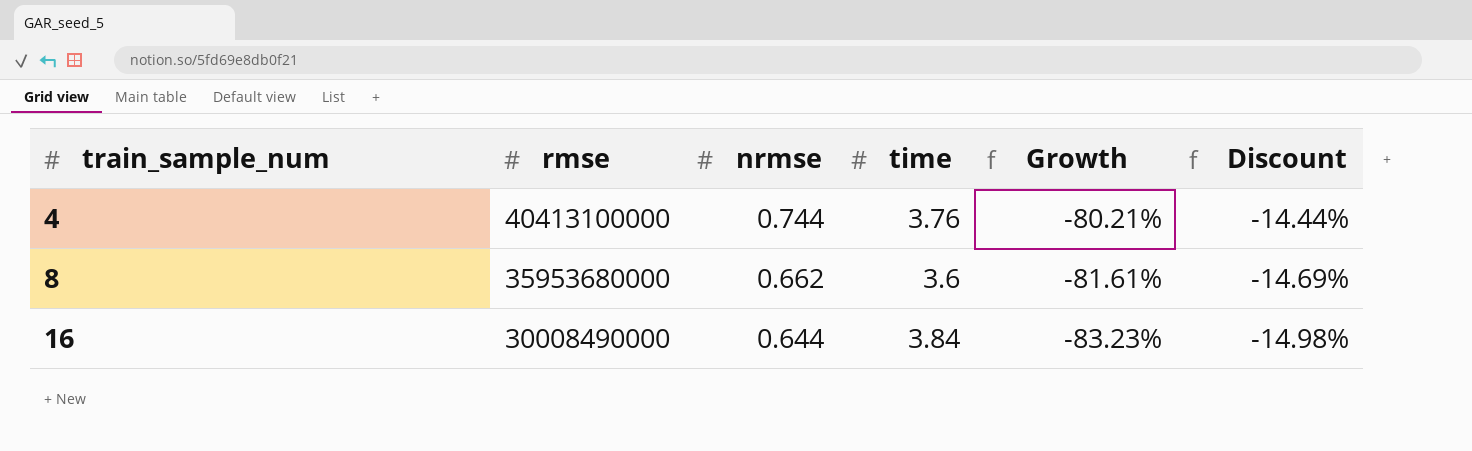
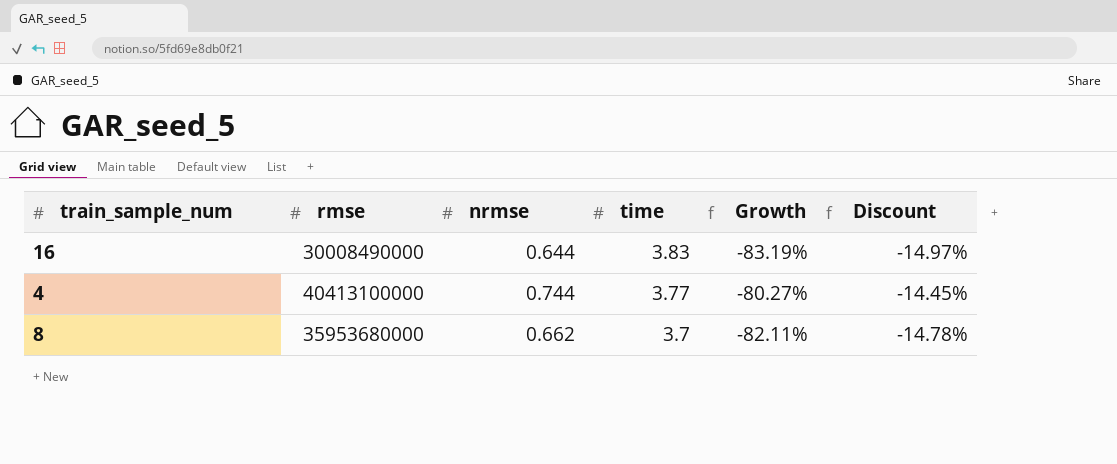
row order: train_sample_num ascending -> time descending
16 | time: 3.84 -> 3.83
16 | Growth: -83.23% -> -83.19%
16 | Discount: -14.98% -> -14.97%
4 | time: 3.76 -> 3.77
4 | Growth: -80.21% -> -80.27%
4 | Discount: -14.44% -> -14.45%
8 | time: 3.6 -> 3.7
8 | Growth: -81.61% -> -82.11%
8 | Discount: -14.69% -> -14.78%

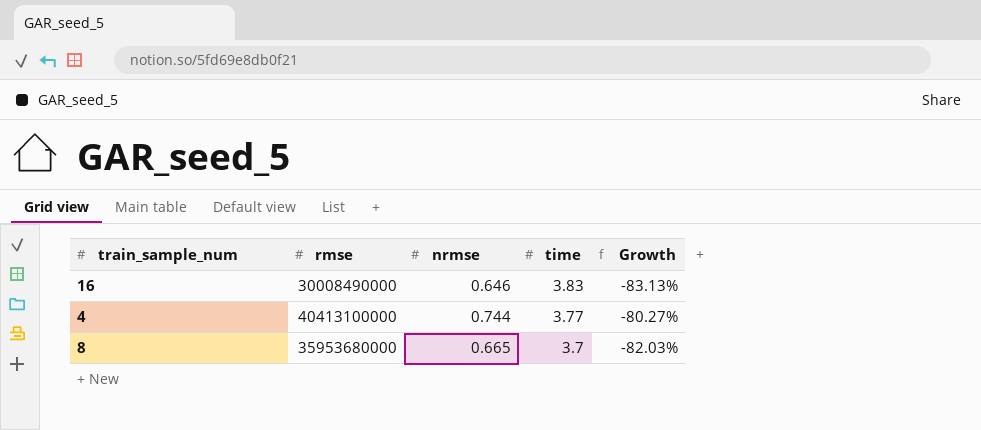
column Discount | formula: [Growth] * 0.18 -> none
16 | nrmse: 0.644 -> 0.646
16 | Growth: -83.19% -> -83.13%
8 | nrmse: 0.662 -> 0.665
8 | Growth: -82.11% -> -82.03%

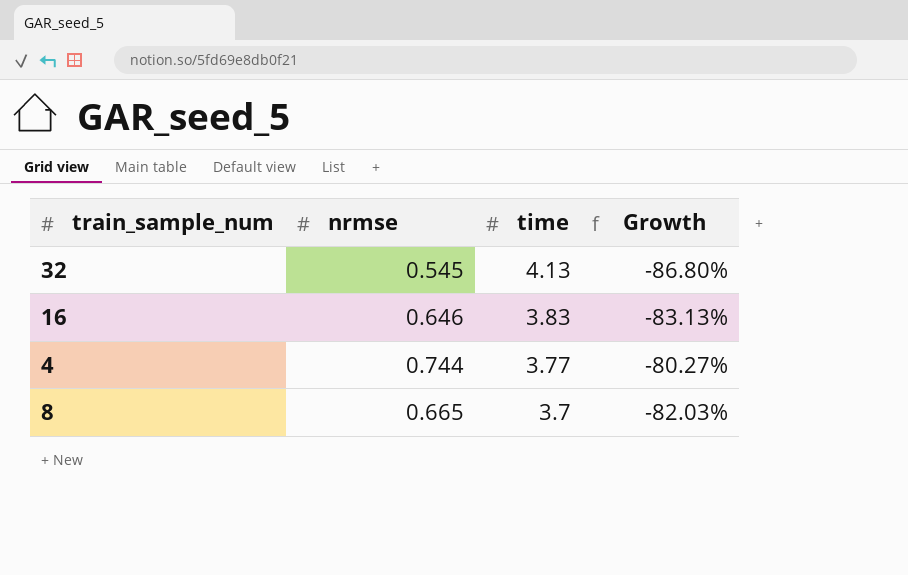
column rmse | position: 2 -> none
row 32: none -> 0.545 | 4.13 | -86.80%

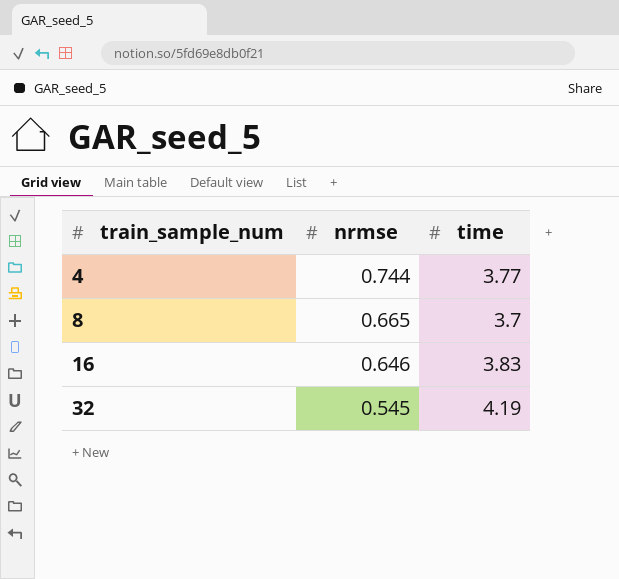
row order: time descending -> train_sample_num ascending
column Growth | formula: ([nrmse] - [time]) / [time] -> none
32 | time: 4.13 -> 4.19

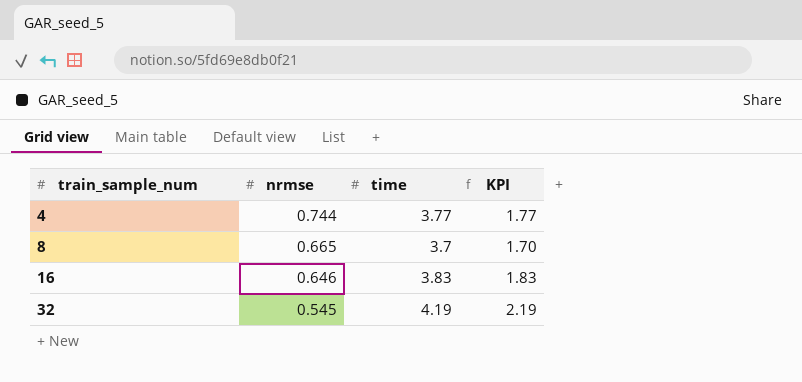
column KPI | formula: none -> [time] - 2

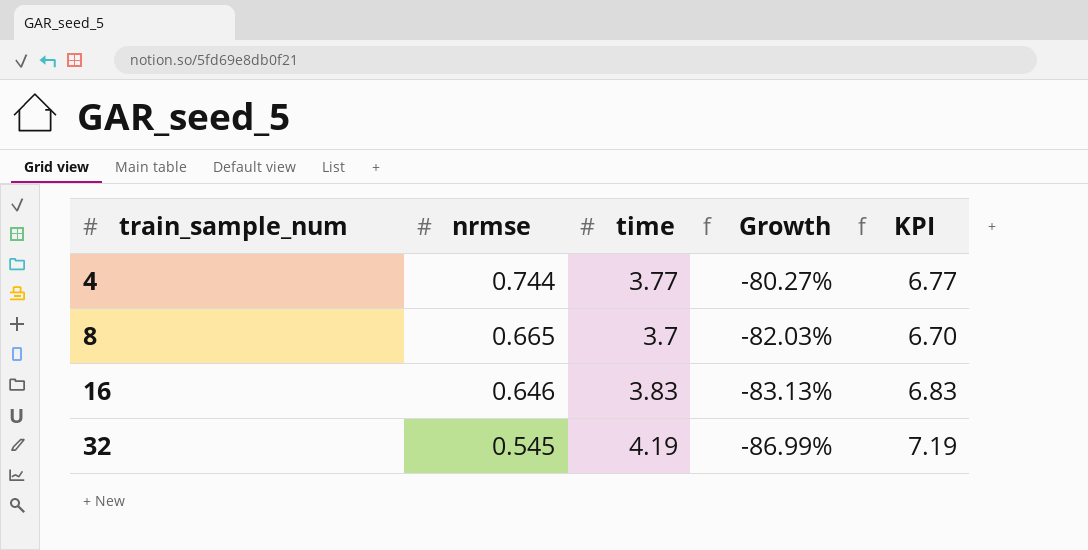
column Growth | formula: none -> ([nrmse] - [time]) / [time]
column KPI | formula: [time] - 2 -> [time] + 3

